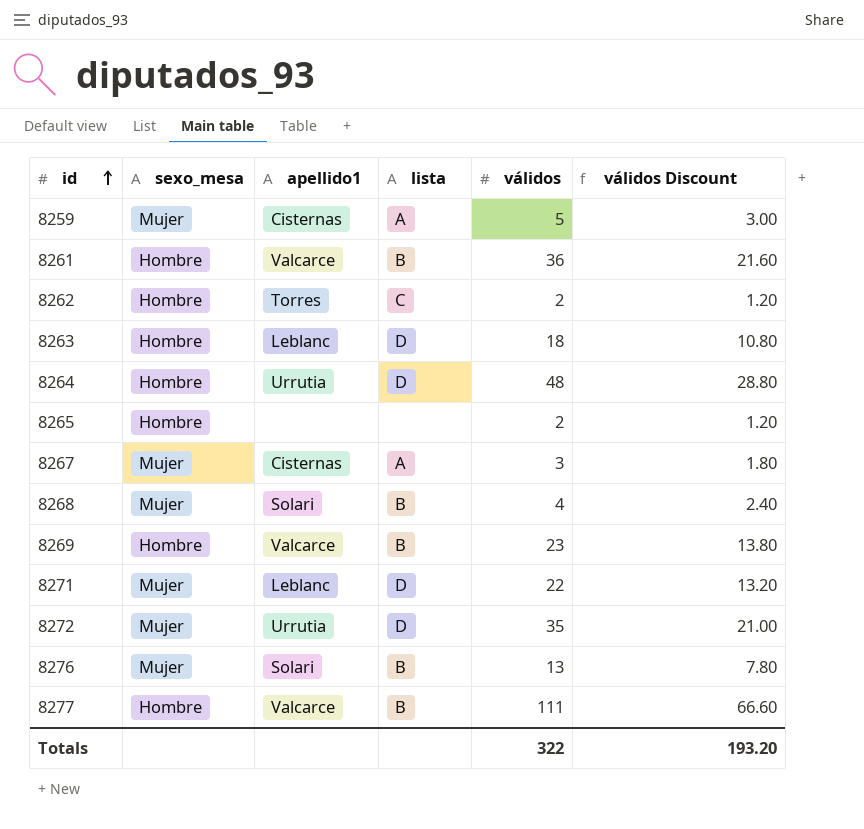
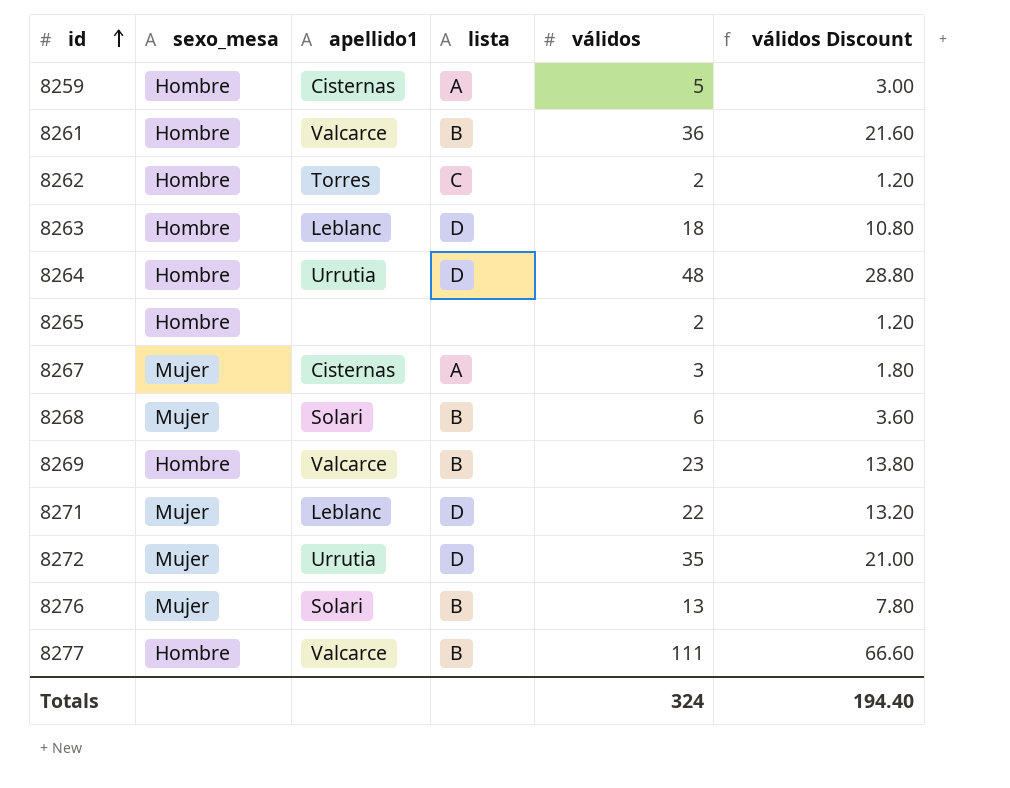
8259 | sexo_mesa: Mujer -> Hombre
8268 | válidos: 4 -> 6
8268 | válidos Discount: 2.40 -> 3.60
Totals | válidos: 322 -> 324
Totals | válidos Discount: 193.20 -> 194.40

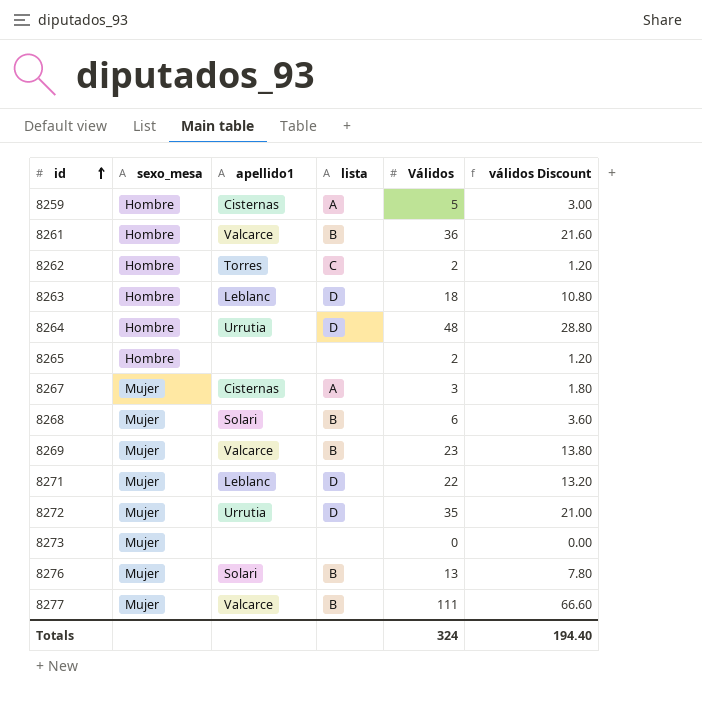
column name: válidos -> Válidos
8269 | sexo_mesa: Hombre -> Mujer
row 8273: none -> Mujer | none | none | 0 | 0.00
8277 | sexo_mesa: Hombre -> Mujer

